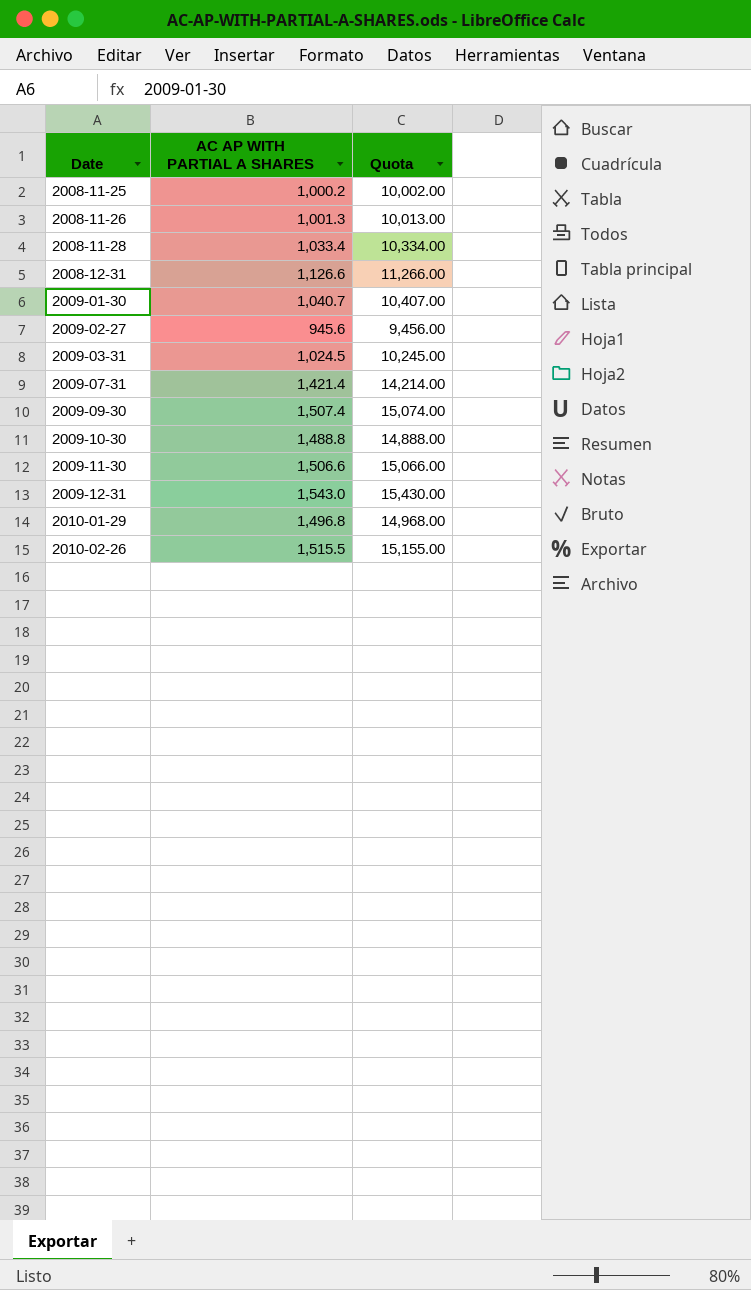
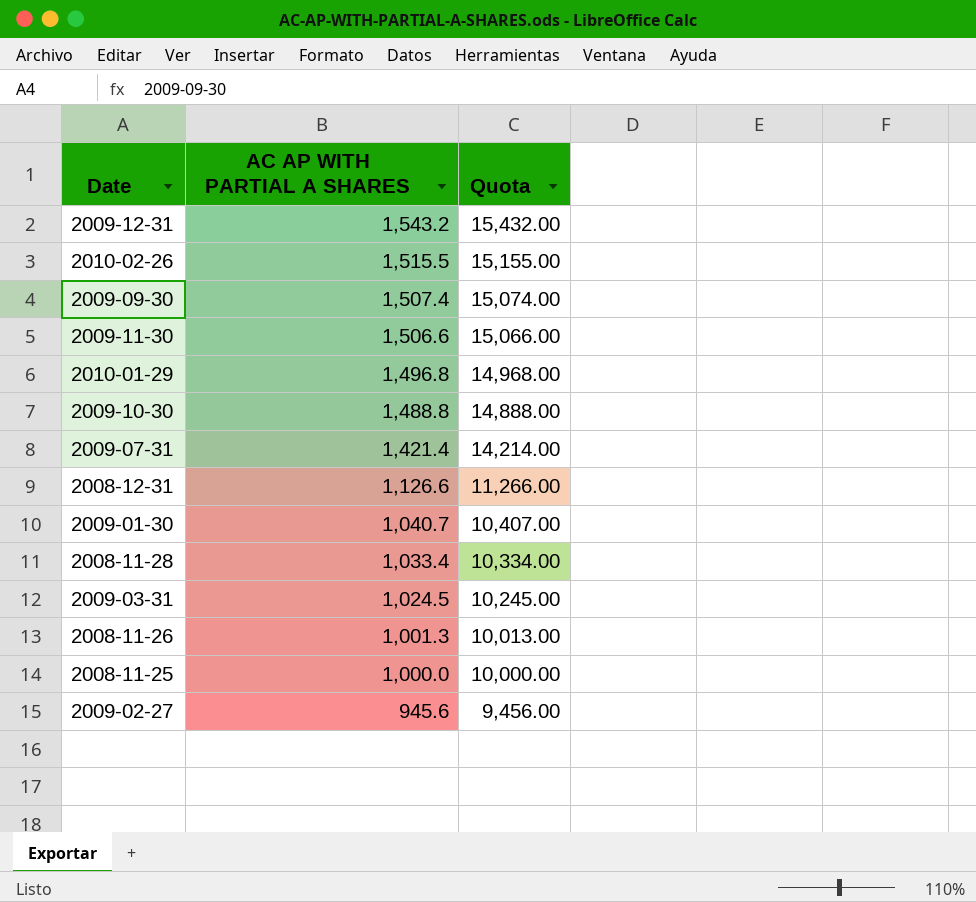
row order: Date ascending -> AC AP WITH PARTIAL A SHARES descending
2009-12-31 | AC AP WITH PARTIAL A SHARES: 1,543.0 -> 1,543.2
2009-12-31 | Quota: 15,430.00 -> 15,432.00
2008-11-25 | AC AP WITH PARTIAL A SHARES: 1,000.2 -> 1,000.0
2008-11-25 | Quota: 10,002.00 -> 10,000.00

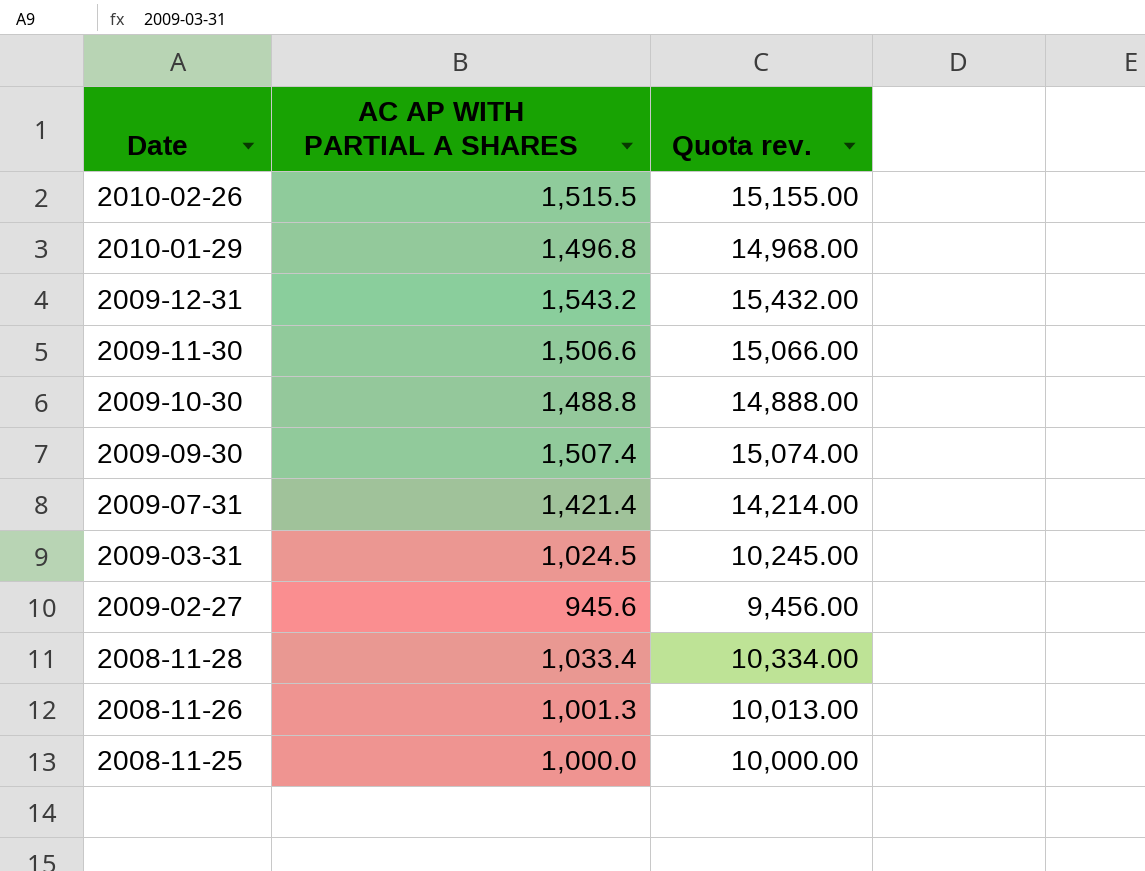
row order: AC AP WITH PARTIAL A SHARES descending -> Date descending
column name: Quota -> Quota rev.
row 2008-12-31: 1,126.6 | 11,266.00 -> none
row 2009-01-30: 1,040.7 | 10,407.00 -> none

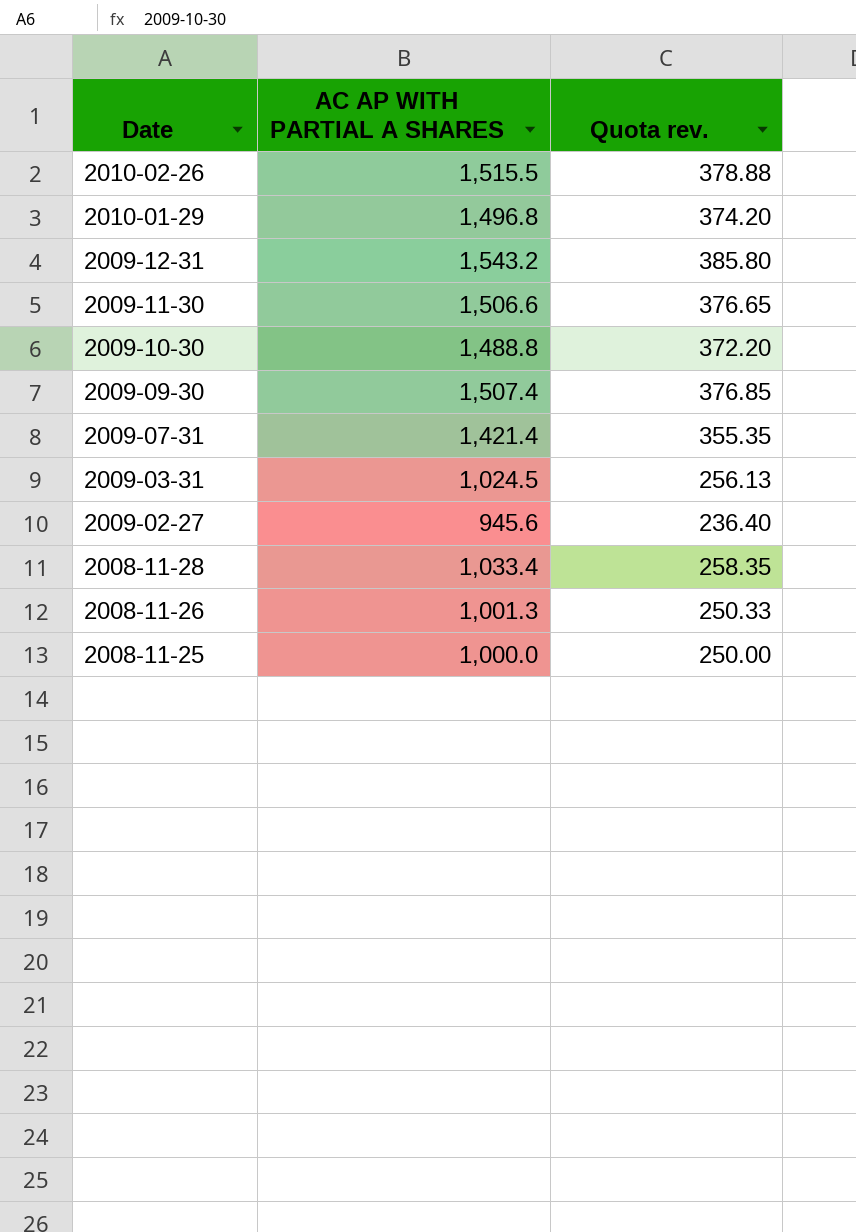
column Quota rev. | formula: [AC AP WITH PARTIAL A SHARES] * 10 -> [AC AP WITH PARTIAL A SHARES] * 0.25

